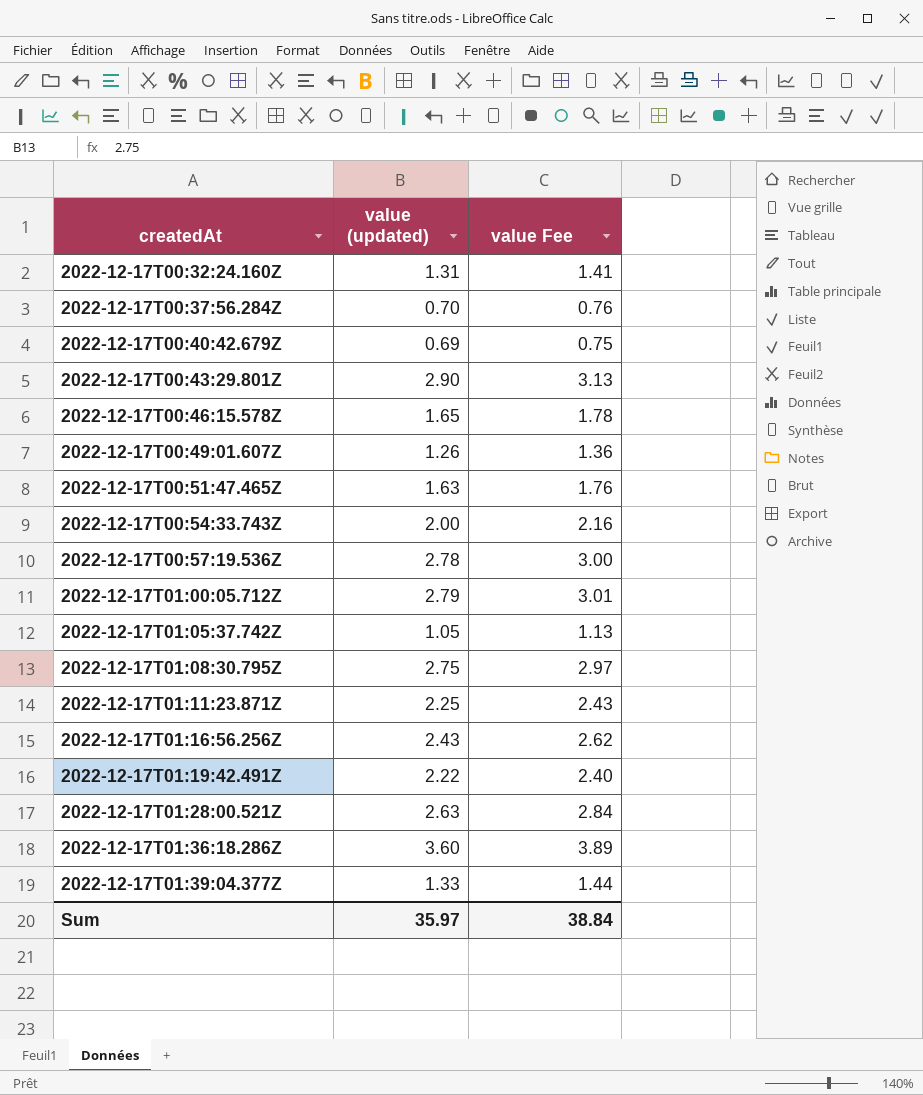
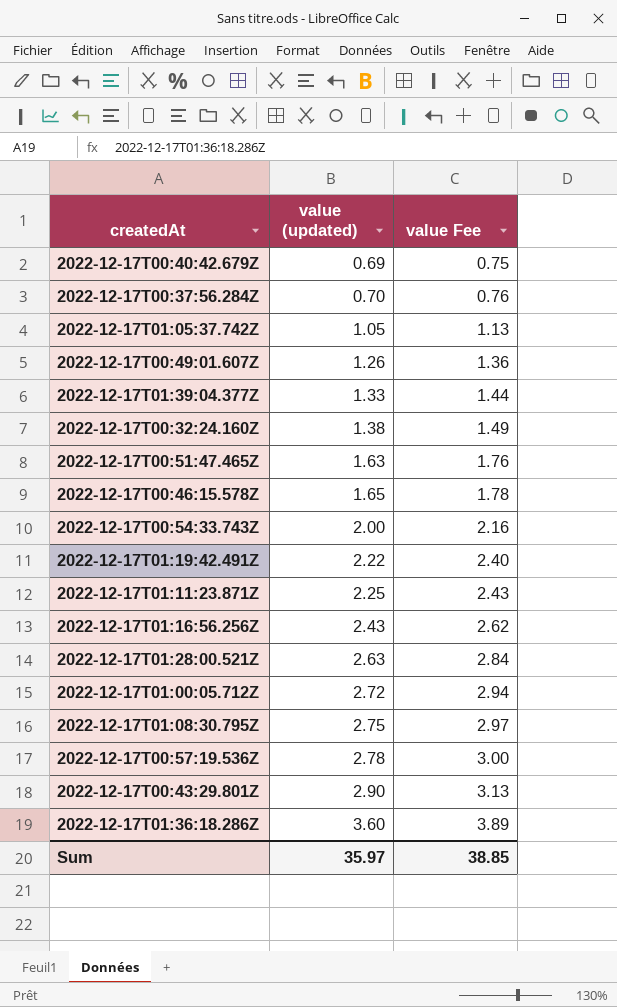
row order: createdAt ascending -> value (updated) ascending
2022-12-17T00:32:24.160Z | value (updated): 1.31 -> 1.38
2022-12-17T00:32:24.160Z | value Fee: 1.41 -> 1.49
2022-12-17T01:00:05.712Z | value (updated): 2.79 -> 2.72
2022-12-17T01:00:05.712Z | value Fee: 3.01 -> 2.94
Sum | value Fee: 38.84 -> 38.85

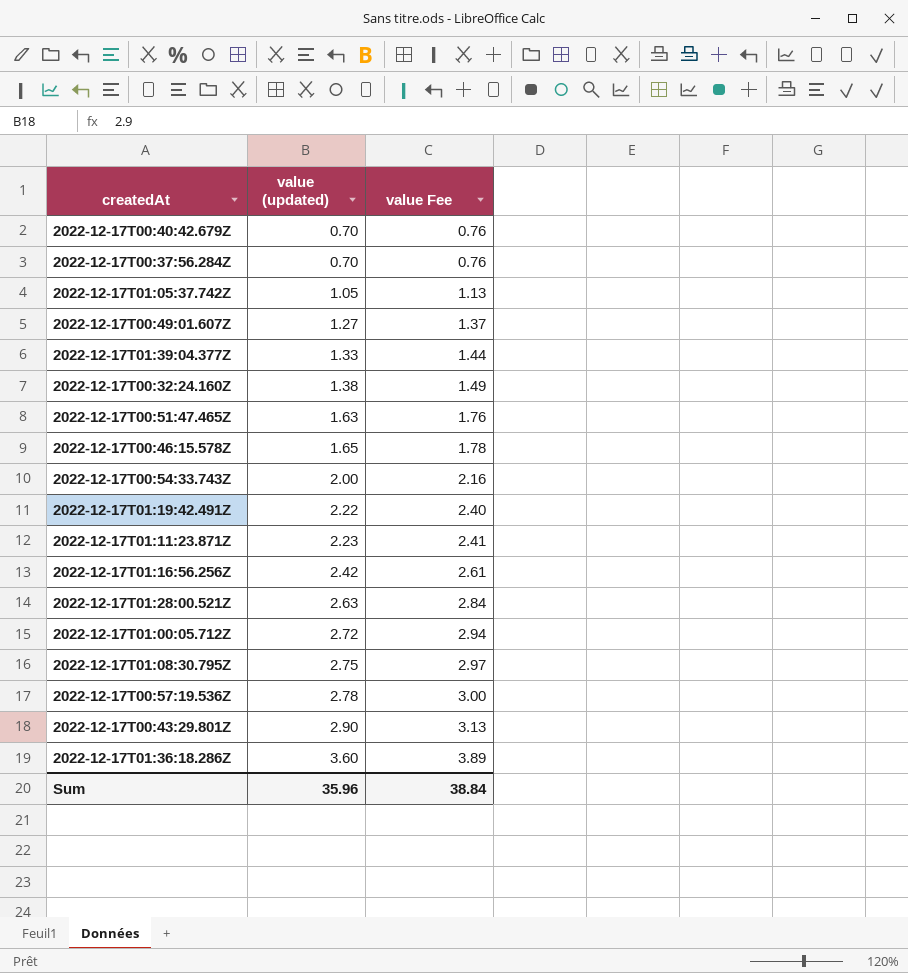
2022-12-17T00:40:42.679Z | value (updated): 0.69 -> 0.70
2022-12-17T00:40:42.679Z | value Fee: 0.75 -> 0.76
2022-12-17T00:49:01.607Z | value (updated): 1.26 -> 1.27
2022-12-17T00:49:01.607Z | value Fee: 1.36 -> 1.37
2022-12-17T01:11:23.871Z | value (updated): 2.25 -> 2.23
2022-12-17T01:11:23.871Z | value Fee: 2.43 -> 2.41
2022-12-17T01:16:56.256Z | value (updated): 2.43 -> 2.42
2022-12-17T01:16:56.256Z | value Fee: 2.62 -> 2.61
Sum | value (updated): 35.97 -> 35.96
Sum | value Fee: 38.85 -> 38.84

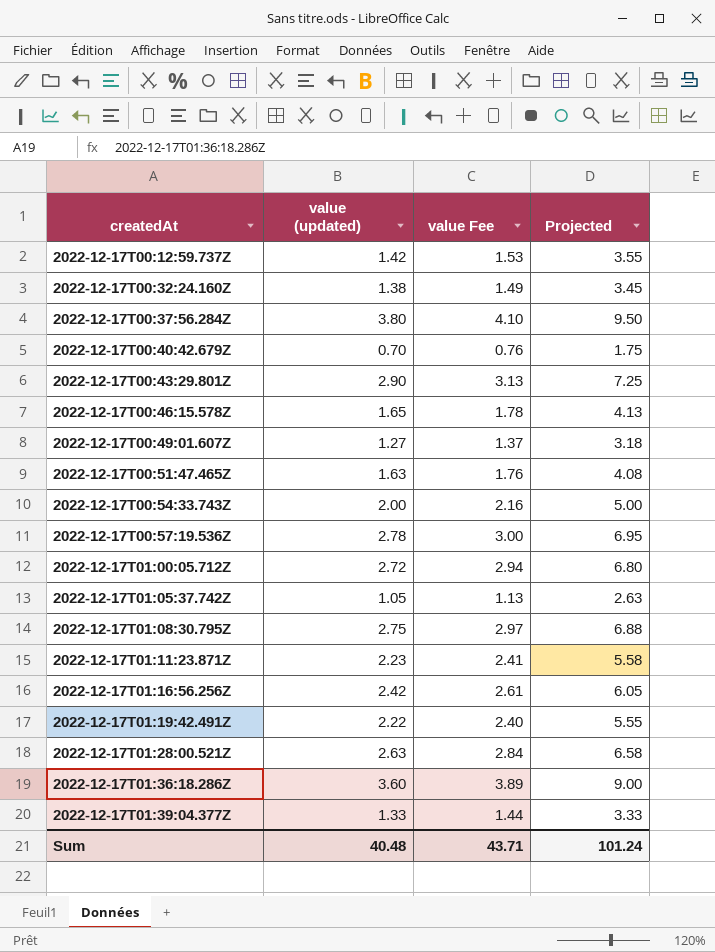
row order: value (updated) ascending -> createdAt ascending
column Projected | formula: none -> [value (updated)] * 2.5
row 2022-12-17T00:12:59.737Z: none -> 1.42 | 1.53 | 3.55
2022-12-17T00:37:56.284Z | value (updated): 0.70 -> 3.80
2022-12-17T00:37:56.284Z | value Fee: 0.76 -> 4.10
Sum | value (updated): 35.96 -> 40.48
Sum | value Fee: 38.84 -> 43.71

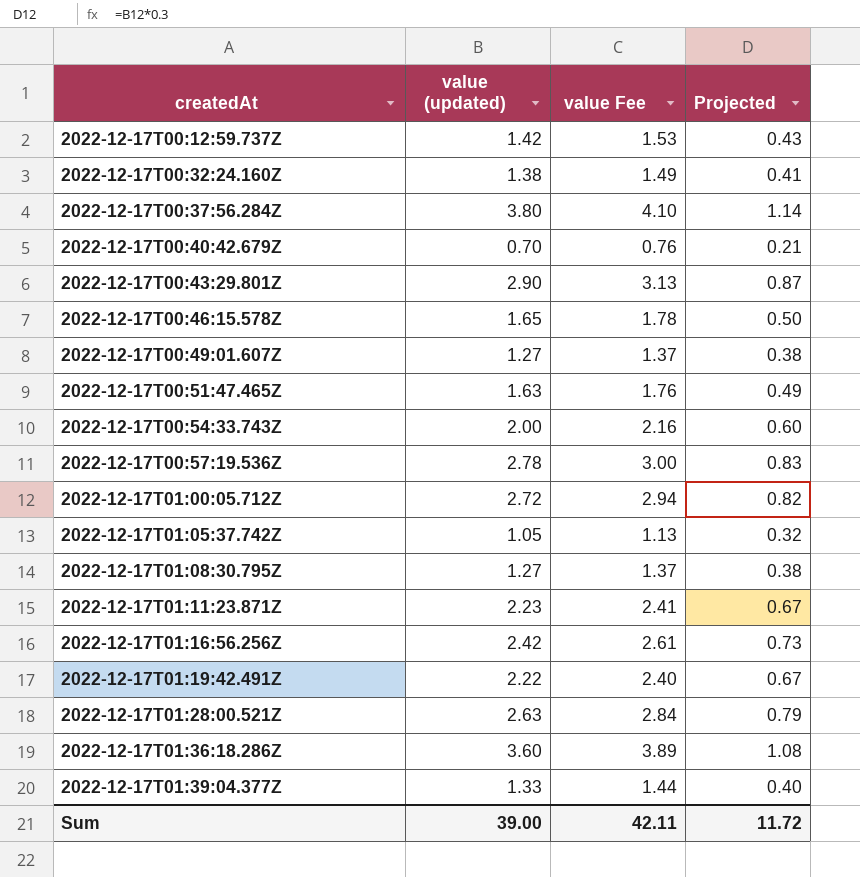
column Projected | formula: [value (updated)] * 2.5 -> [value (updated)] * 0.3
2022-12-17T01:08:30.795Z | value (updated): 2.75 -> 1.27
2022-12-17T01:08:30.795Z | value Fee: 2.97 -> 1.37
Sum | value (updated): 40.48 -> 39.00
Sum | value Fee: 43.71 -> 42.11
Sum | Projected: 101.24 -> 11.72

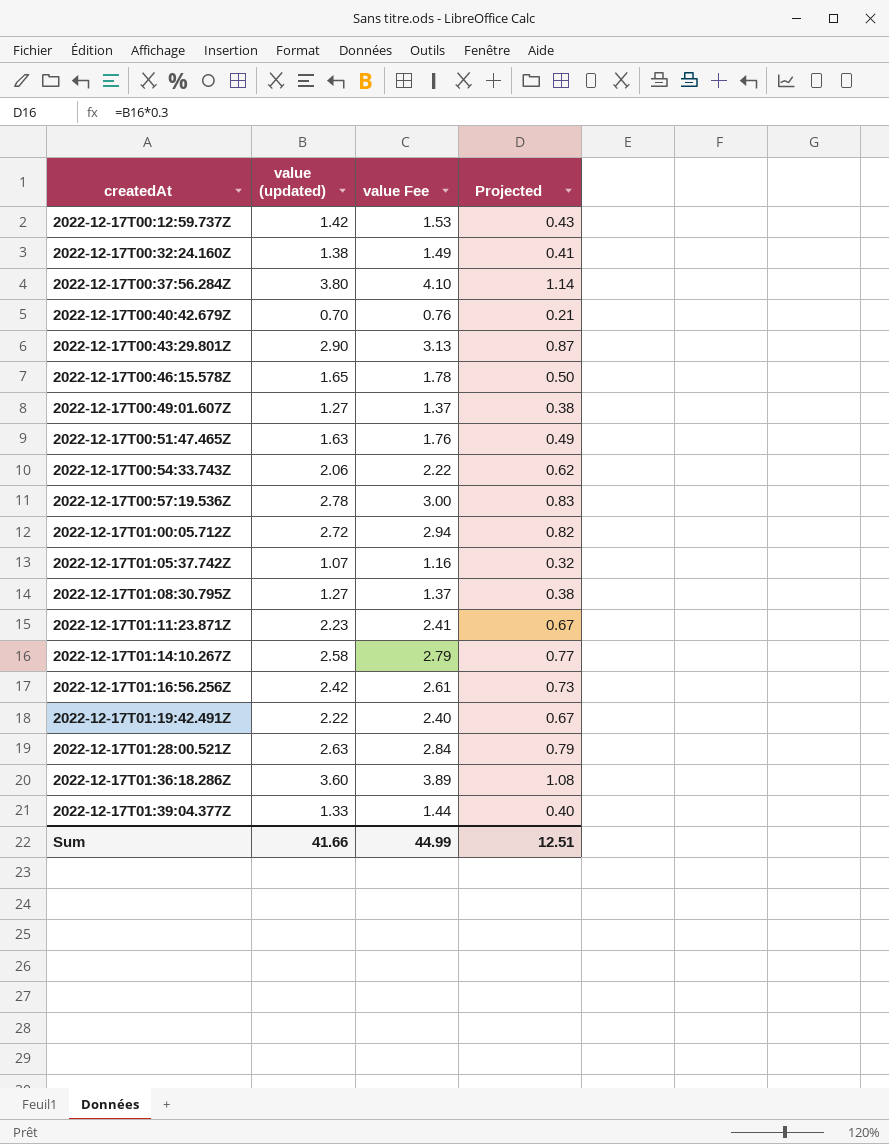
2022-12-17T00:54:33.743Z | value (updated): 2.00 -> 2.06
2022-12-17T00:54:33.743Z | value Fee: 2.16 -> 2.22
2022-12-17T00:54:33.743Z | Projected: 0.60 -> 0.62
2022-12-17T01:05:37.742Z | value (updated): 1.05 -> 1.07
2022-12-17T01:05:37.742Z | value Fee: 1.13 -> 1.16
row 2022-12-17T01:14:10.267Z: none -> 2.58 | 2.79 | 0.77
Sum | value (updated): 39.00 -> 41.66
Sum | value Fee: 42.11 -> 44.99
Sum | Projected: 11.72 -> 12.51

